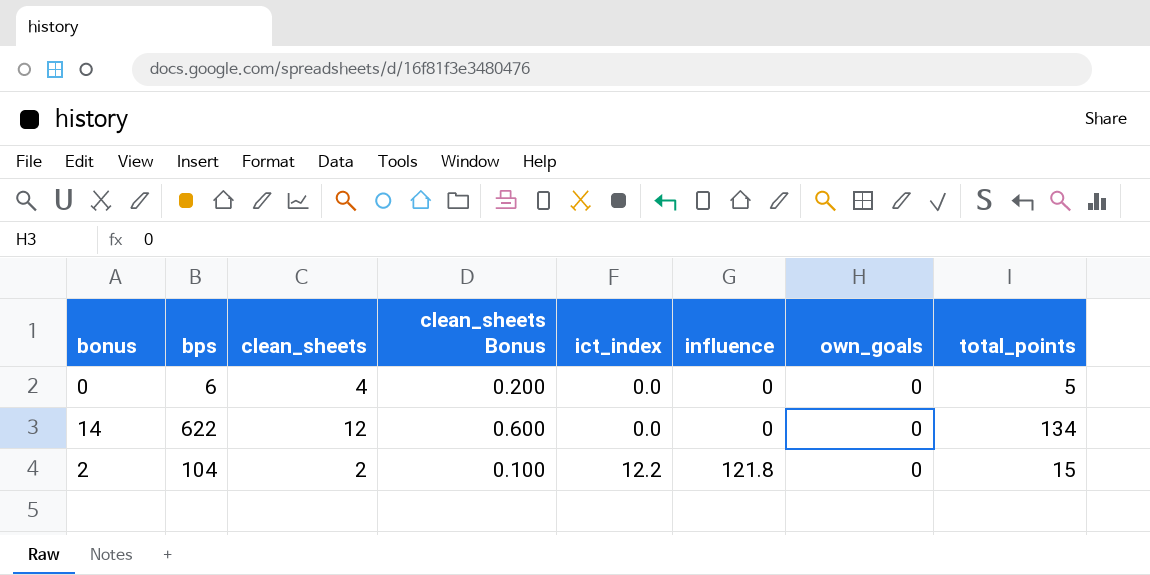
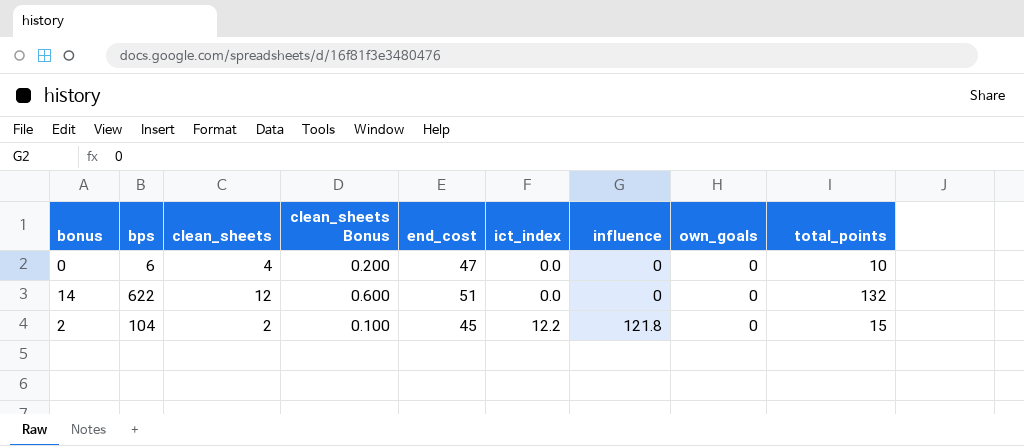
column end_cost | position: none -> 5
0 | total_points: 5 -> 10
14 | total_points: 134 -> 132

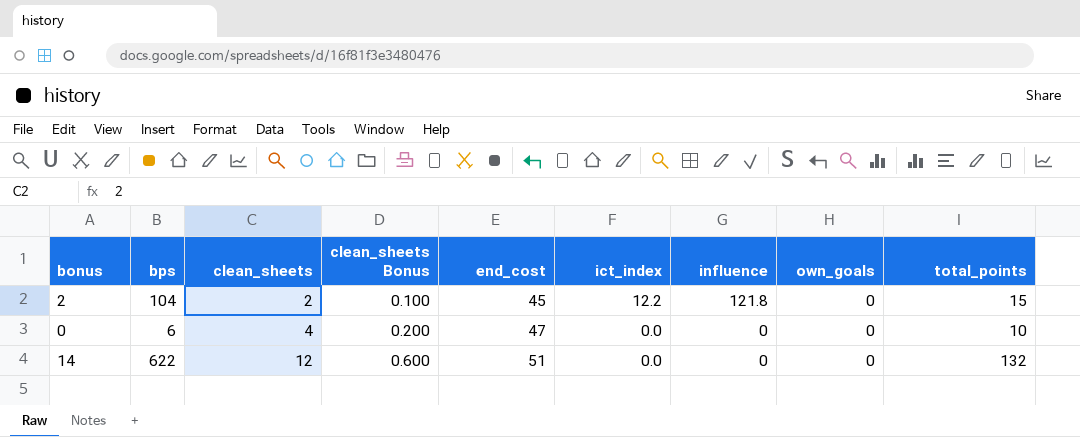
row order: ict_index ascending -> clean_sheets ascending

